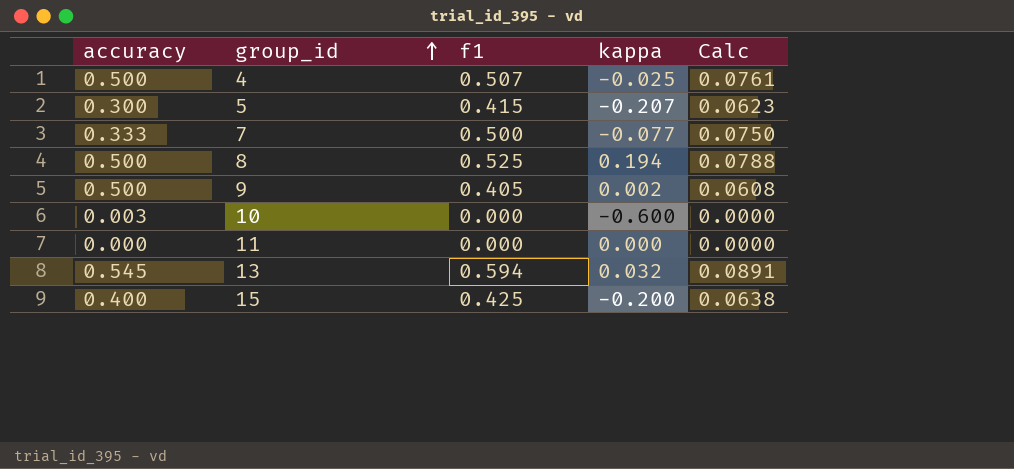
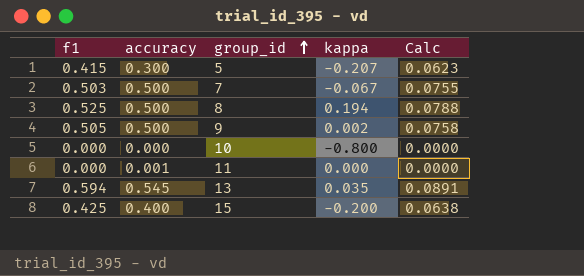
column f1 | position: 3 -> 1
row 4: 0.500 | 0.507 | -0.025 | 0.0761 -> none
7 | f1: 0.500 -> 0.503
7 | accuracy: 0.333 -> 0.500
7 | kappa: -0.077 -> -0.067
7 | Calc: 0.0750 -> 0.0755
9 | f1: 0.405 -> 0.505
9 | Calc: 0.0608 -> 0.0758
10 | accuracy: 0.003 -> 0.000
10 | kappa: -0.600 -> -0.800
11 | accuracy: 0.000 -> 0.001
13 | kappa: 0.032 -> 0.035

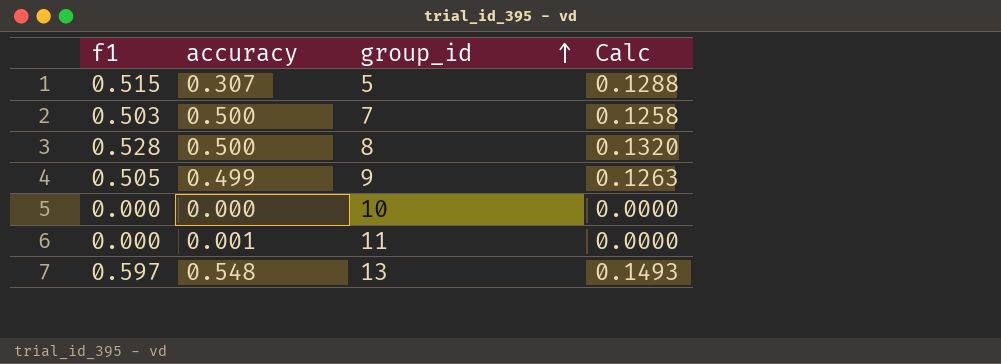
column kappa | position: 4 -> none
column Calc | formula: [f1] * 0.15 -> [f1] * 0.25
row 15: 0.425 | 0.400 | -0.200 | 0.0638 -> none
5 | f1: 0.415 -> 0.515
5 | accuracy: 0.300 -> 0.307
8 | f1: 0.525 -> 0.528
9 | accuracy: 0.500 -> 0.499
13 | f1: 0.594 -> 0.597
13 | accuracy: 0.545 -> 0.548

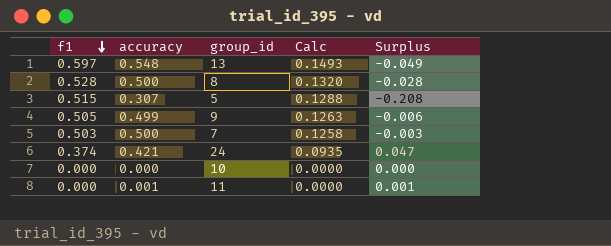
row order: group_id ascending -> f1 descending
column Surplus | formula: none -> [accuracy] - [f1]
row 24: none -> 0.374 | 0.421 | 0.0935 | 0.047

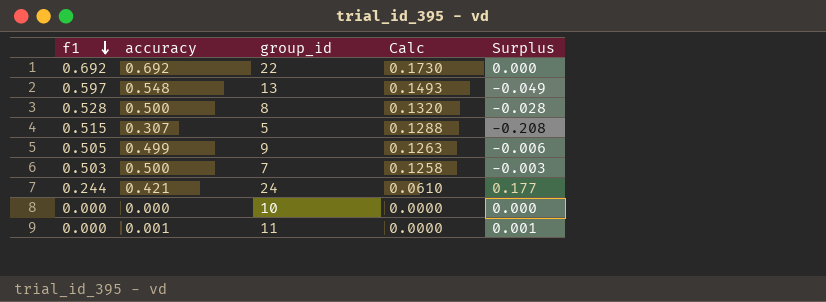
row 22: none -> 0.692 | 0.692 | 0.1730 | 0.000
24 | f1: 0.374 -> 0.244
24 | Calc: 0.0935 -> 0.0610
24 | Surplus: 0.047 -> 0.177

